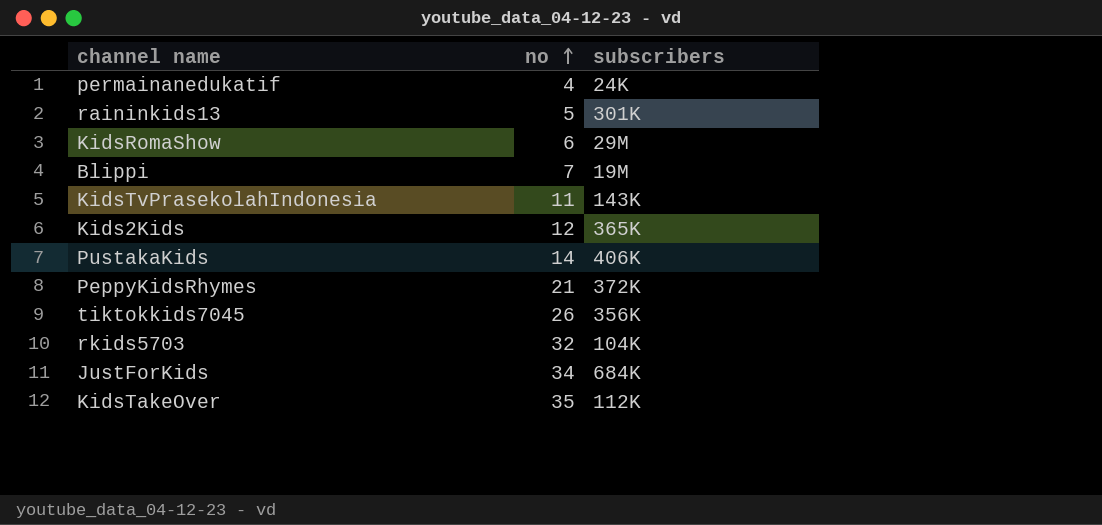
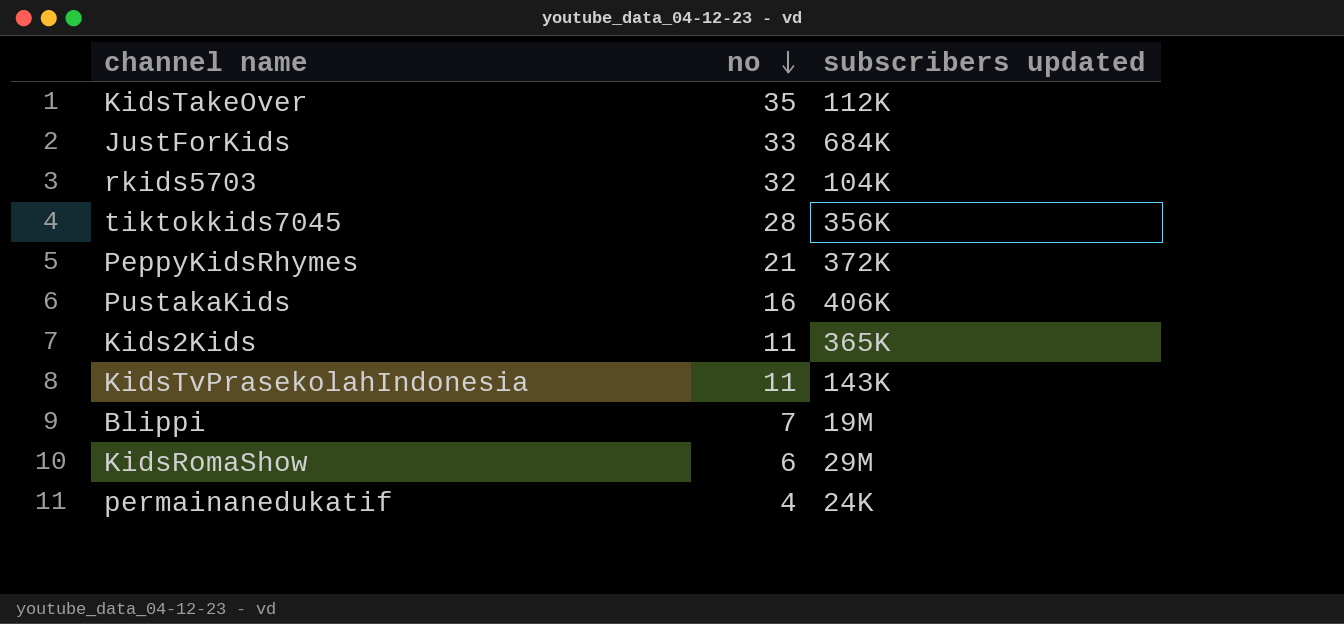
row order: no ascending -> no descending
column name: subscribers -> subscribers updated
row raininkids13: 5 | 301K -> none
JustForKids | no: 34 -> 33
tiktokkids7045 | no: 26 -> 28
PustakaKids | no: 14 -> 16
Kids2Kids | no: 12 -> 11

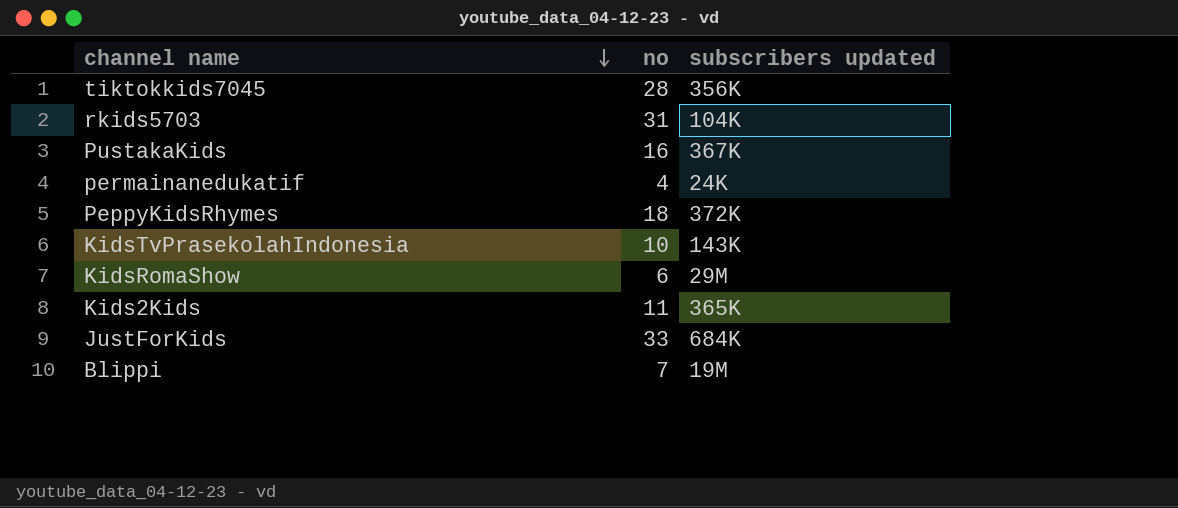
row order: no descending -> channel name descending
row KidsTakeOver: 35 | 112K -> none
rkids5703 | no: 32 -> 31
PustakaKids | subscribers updated: 406K -> 367K
PeppyKidsRhymes | no: 21 -> 18
KidsTvPrasekolahIndonesia | no: 11 -> 10

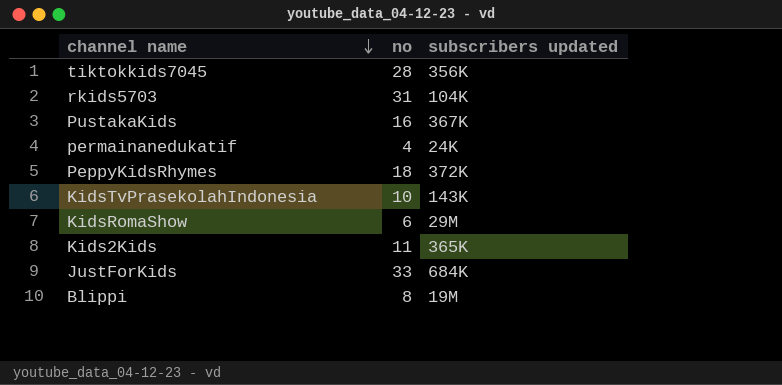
Blippi | no: 7 -> 8

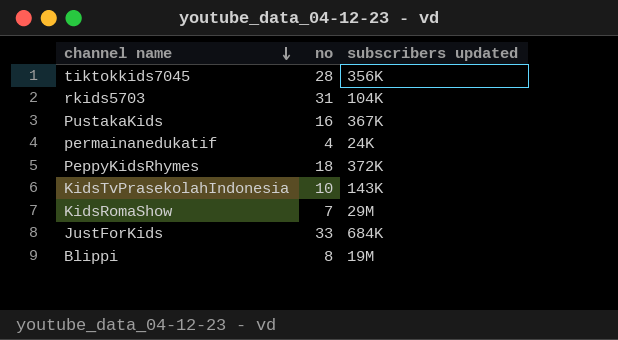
row Kids2Kids: 11 | 365K -> none
KidsRomaShow | no: 6 -> 7

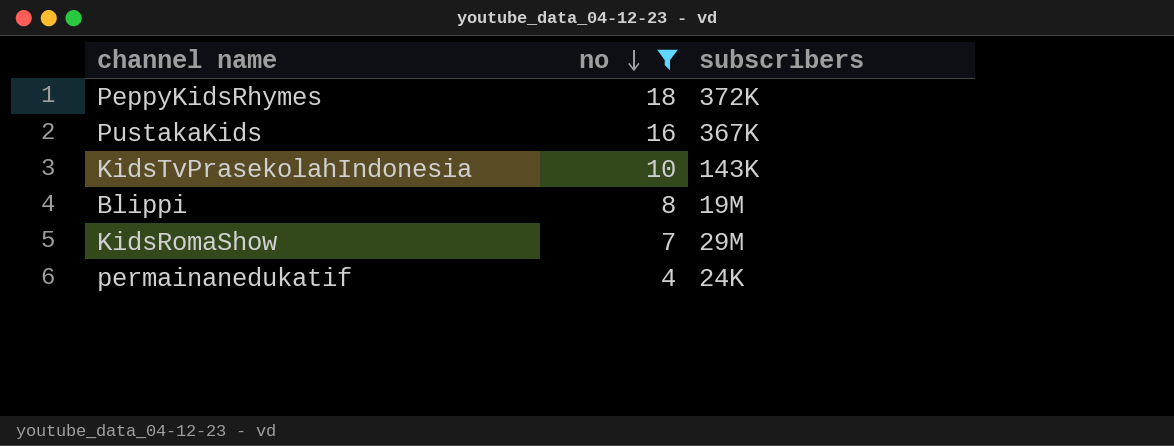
filter: none -> no <= 18
row order: channel name descending -> no descending
column name: subscribers updated -> subscribers

